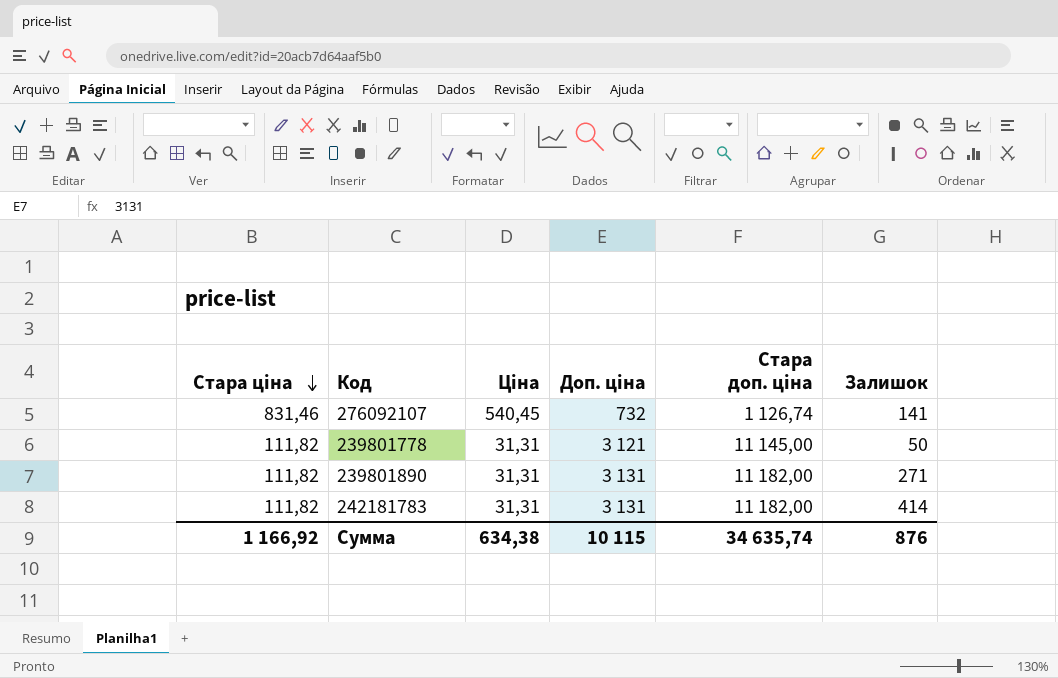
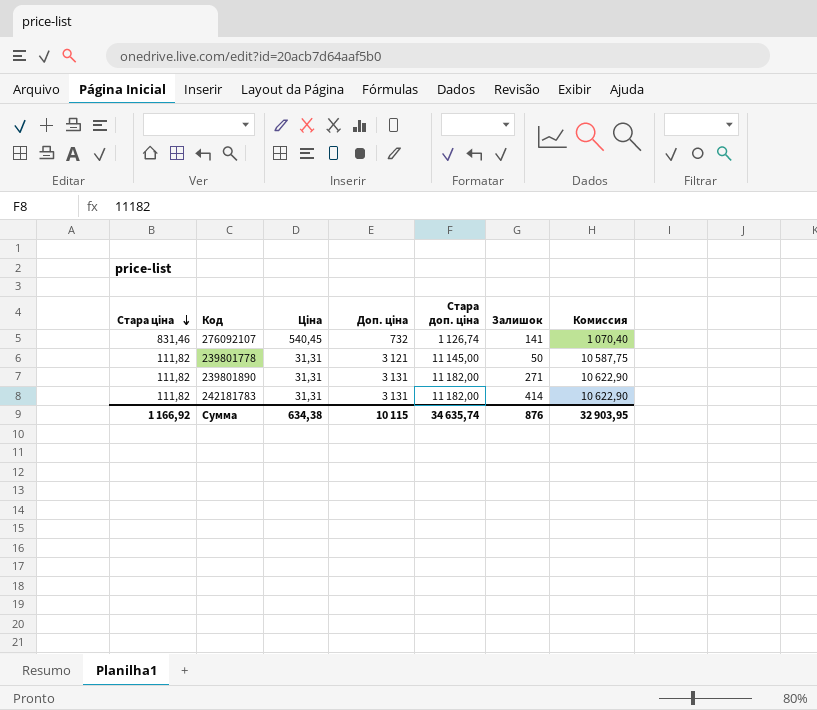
column Комиссия | formula: none -> [Стара доп. ціна] * 0,95

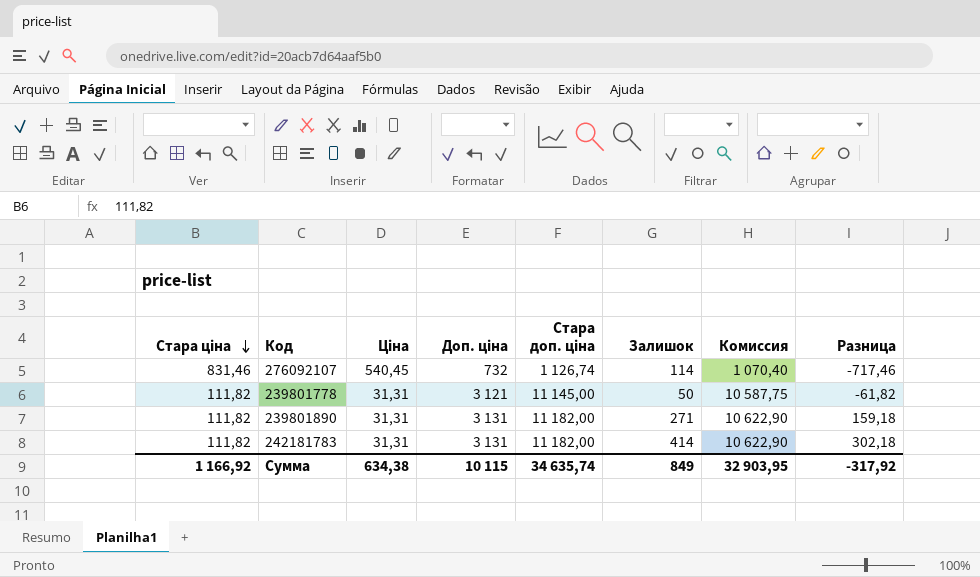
column Разница | formula: none -> [Залишок] - [Стара ціна]
276092107 | Залишок: 141 -> 114
Сумма | Залишок: 876 -> 849

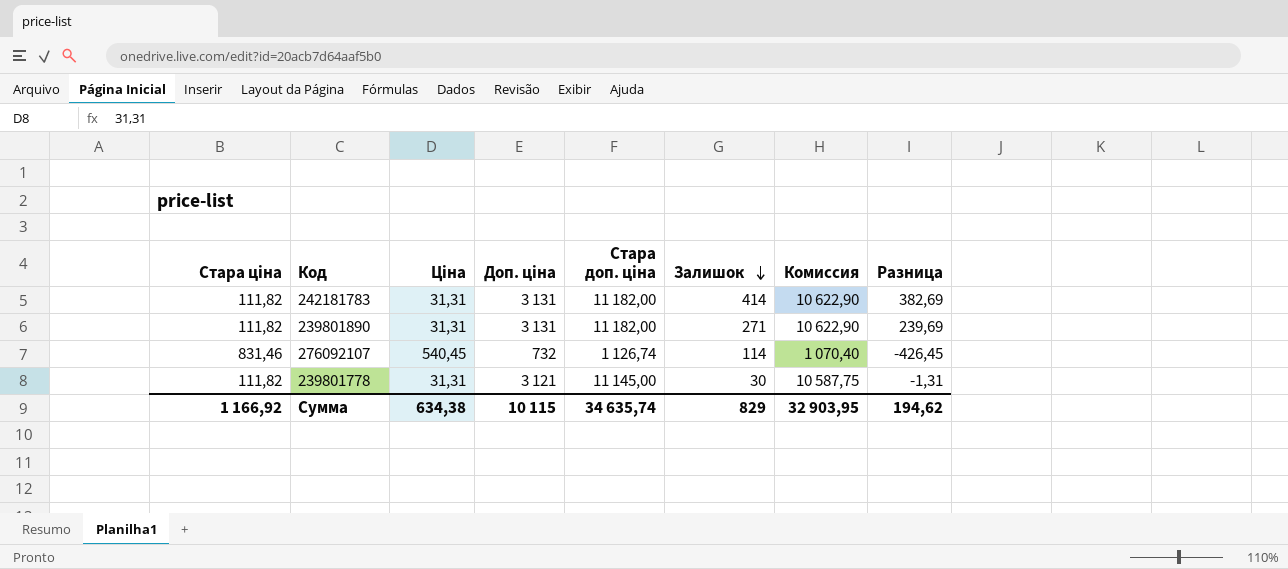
row order: Стара ціна descending -> Залишок descending
column Разница | formula: [Залишок] - [Стара ціна] -> [Залишок] - [Ціна]
239801778 | Залишок: 50 -> 30
Сумма | Залишок: 849 -> 829
Сумма | Разница: -317,92 -> 194,62

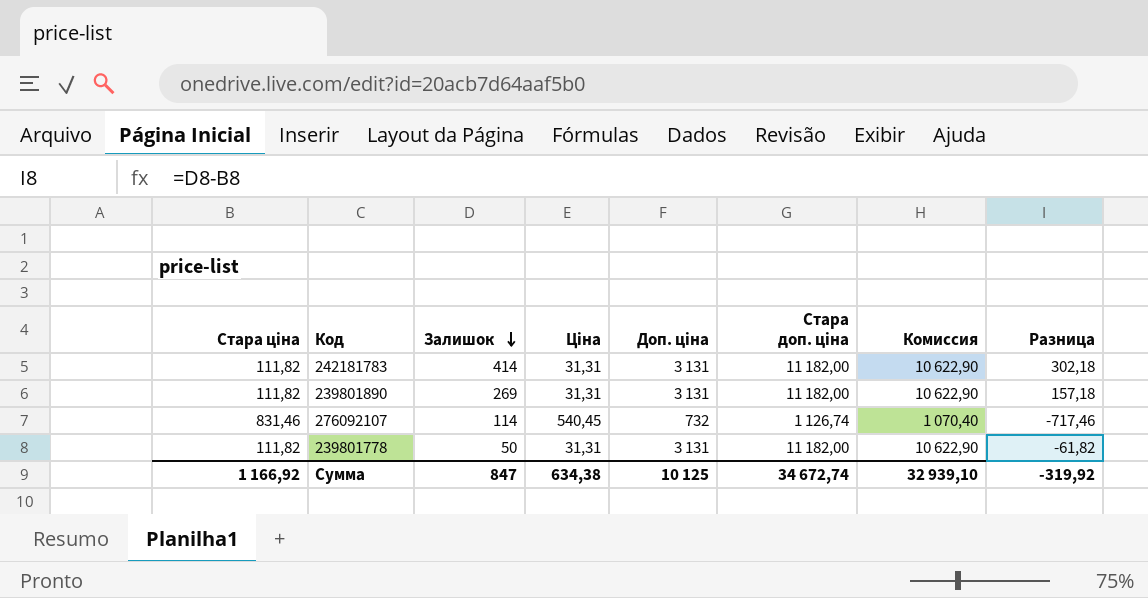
column Залишок | position: 6 -> 3
column Разница | formula: [Залишок] - [Ціна] -> [Залишок] - [Стара ціна]
239801890 | Залишок: 271 -> 269
239801778 | Залишок: 30 -> 50
239801778 | Доп. ціна: 3 121 -> 3 131
239801778 | Стара доп. ціна: 11 145,00 -> 11 182,00
239801778 | Комиссия: 10 587,75 -> 10 622,90
Сумма | Залишок: 829 -> 847
Сумма | Доп. ціна: 10 115 -> 10 125
Сумма | Стара доп. ціна: 34 635,74 -> 34 672,74
Сумма | Комиссия: 32 903,95 -> 32 939,10
Сумма | Разница: 194,62 -> -319,92

